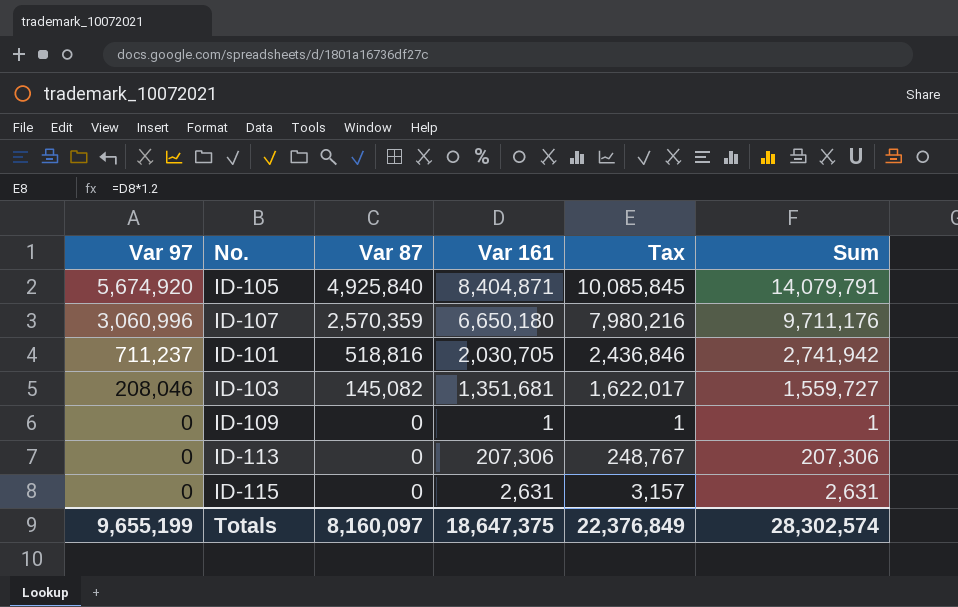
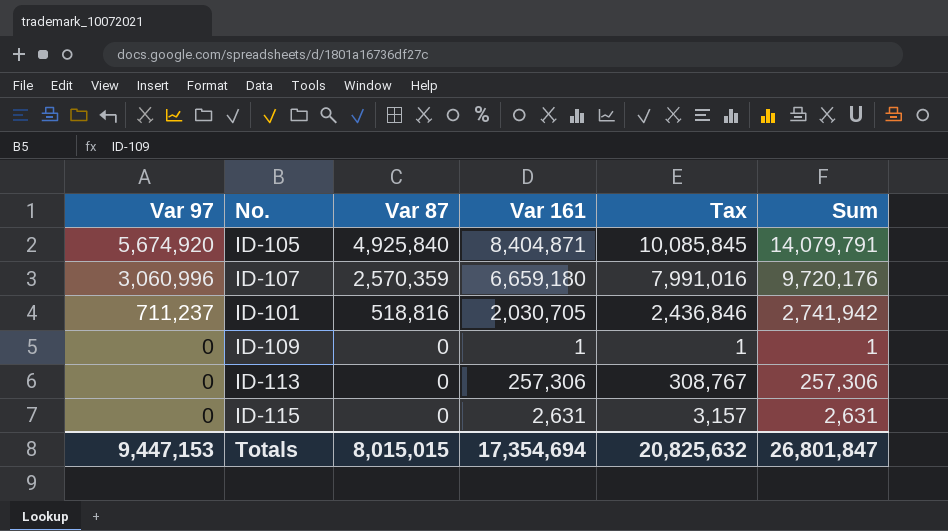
row ID-103: 208,046 | 145,082 | 1,351,681 | 1,622,017 | 1,559,727 -> none
ID-107 | Var 161: 6,650,180 -> 6,659,180
ID-107 | Tax: 7,980,216 -> 7,991,016
ID-107 | Sum: 9,711,176 -> 9,720,176
ID-113 | Var 161: 207,306 -> 257,306
ID-113 | Tax: 248,767 -> 308,767
ID-113 | Sum: 207,306 -> 257,306
Totals | Var 97: 9,655,199 -> 9,447,153
Totals | Var 87: 8,160,097 -> 8,015,015
Totals | Var 161: 18,647,375 -> 17,354,694
Totals | Tax: 22,376,849 -> 20,825,632
Totals | Sum: 28,302,574 -> 26,801,847

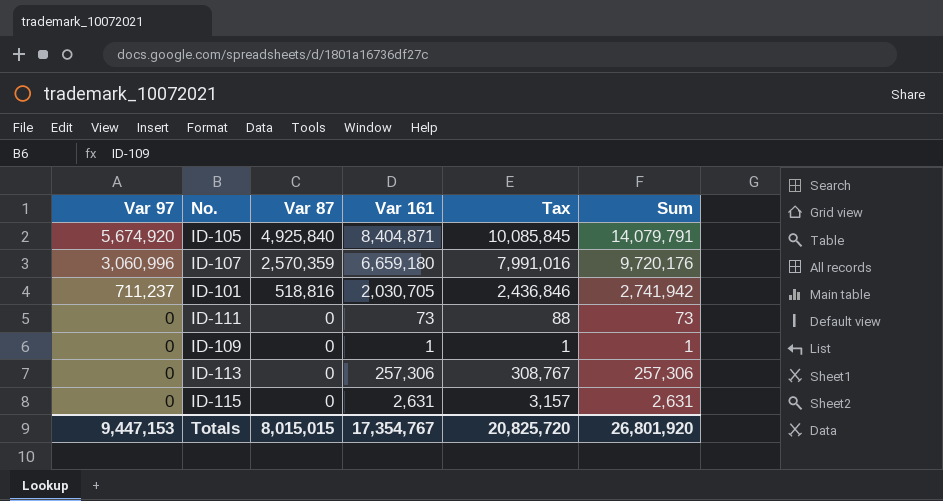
row ID-111: none -> 0 | 0 | 73 | 88 | 73
Totals | Var 161: 17,354,694 -> 17,354,767
Totals | Tax: 20,825,632 -> 20,825,720
Totals | Sum: 26,801,847 -> 26,801,920

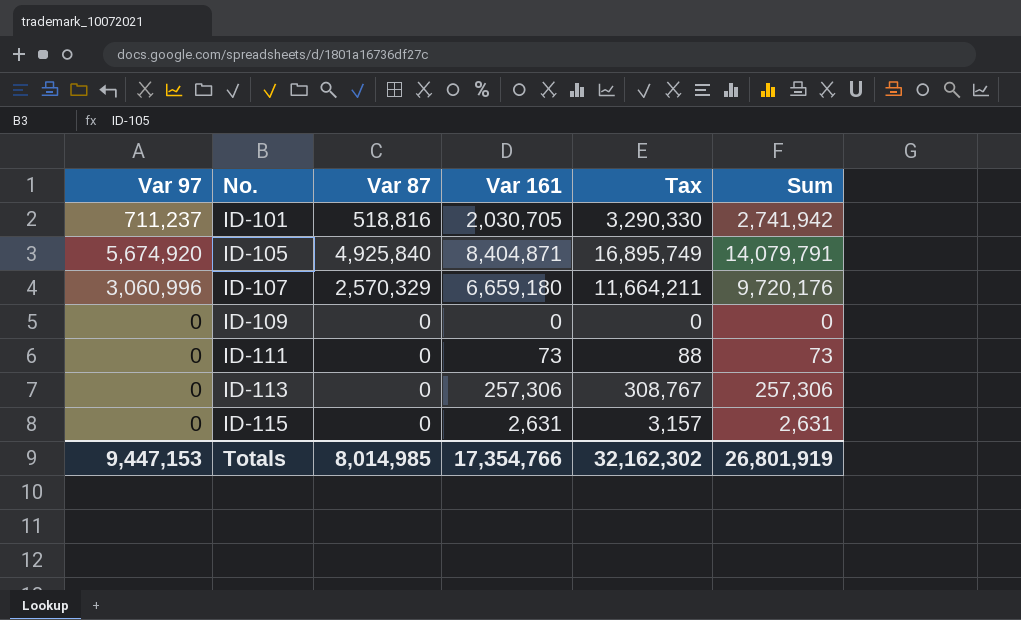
row order: Var 97 descending -> No. ascending
column Tax | formula: [Var 161] * 1.2 -> [Sum] * 1.2
ID-107 | Var 87: 2,570,359 -> 2,570,329
ID-109 | Var 161: 1 -> 0
ID-109 | Sum: 1 -> 0
Totals | Var 87: 8,015,015 -> 8,014,985
Totals | Var 161: 17,354,767 -> 17,354,766
Totals | Tax: 20,825,720 -> 32,162,302
Totals | Sum: 26,801,920 -> 26,801,919

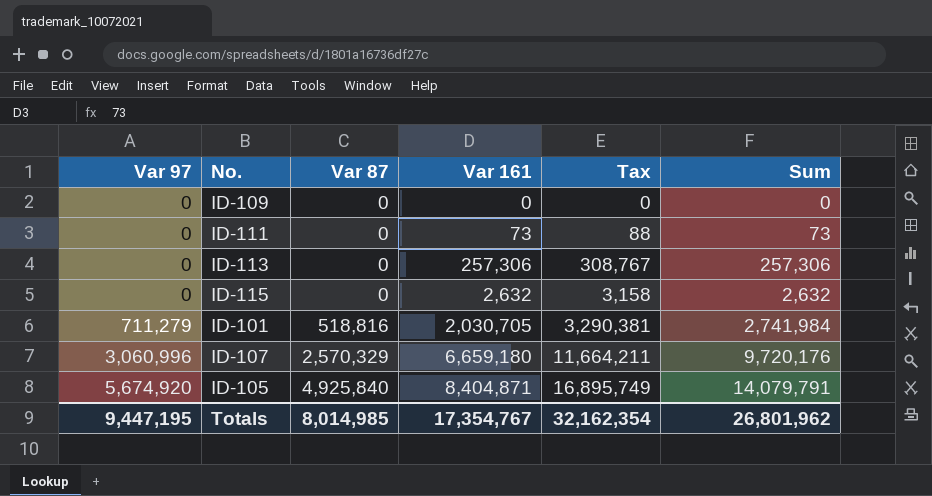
row order: No. ascending -> Var 97 ascending
ID-115 | Var 161: 2,631 -> 2,632
ID-115 | Tax: 3,157 -> 3,158
ID-115 | Sum: 2,631 -> 2,632
ID-101 | Var 97: 711,237 -> 711,279
ID-101 | Tax: 3,290,330 -> 3,290,381
ID-101 | Sum: 2,741,942 -> 2,741,984
Totals | Var 97: 9,447,153 -> 9,447,195
Totals | Var 161: 17,354,766 -> 17,354,767
Totals | Tax: 32,162,302 -> 32,162,354
Totals | Sum: 26,801,919 -> 26,801,962

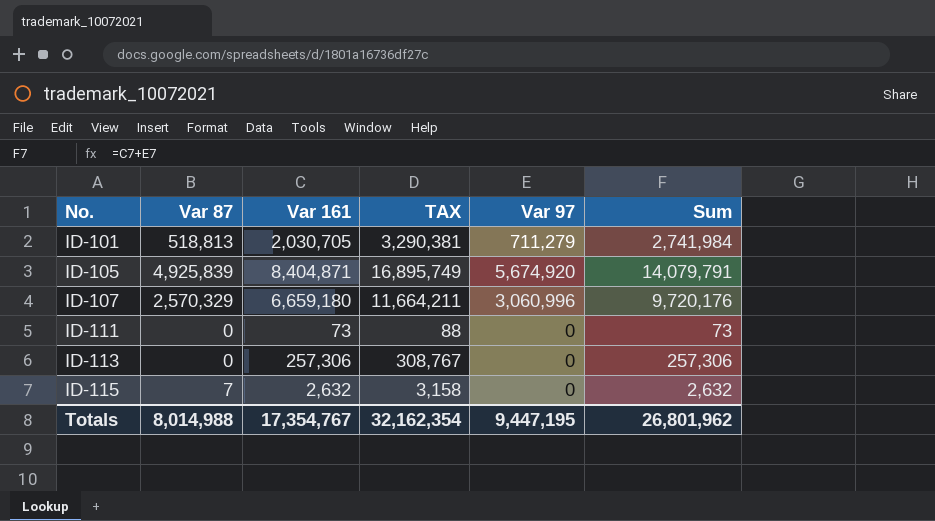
row order: Var 97 ascending -> No. ascending
column name: Tax -> TAX
column Var 97 | position: 1 -> 5
row ID-109: 0 | 0 | 0 | 0 | 0 -> none
ID-101 | Var 87: 518,816 -> 518,813
ID-105 | Var 87: 4,925,840 -> 4,925,839
ID-115 | Var 87: 0 -> 7
Totals | Var 87: 8,014,985 -> 8,014,988

